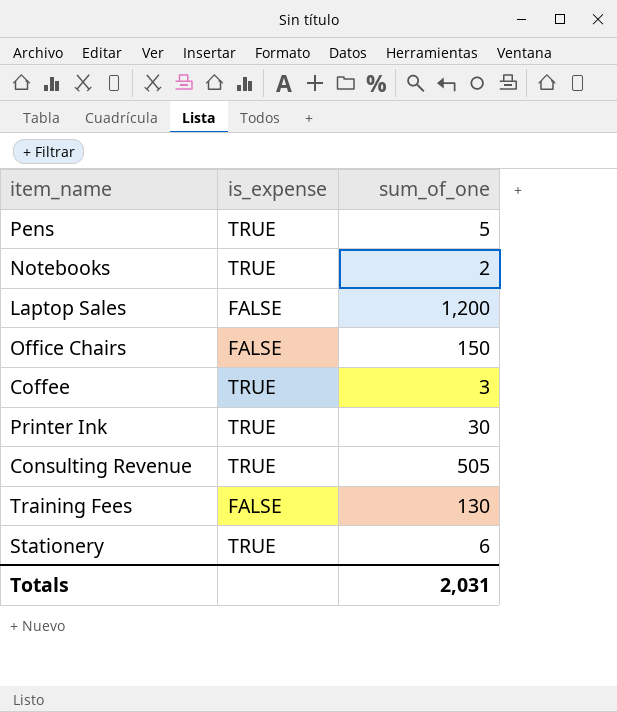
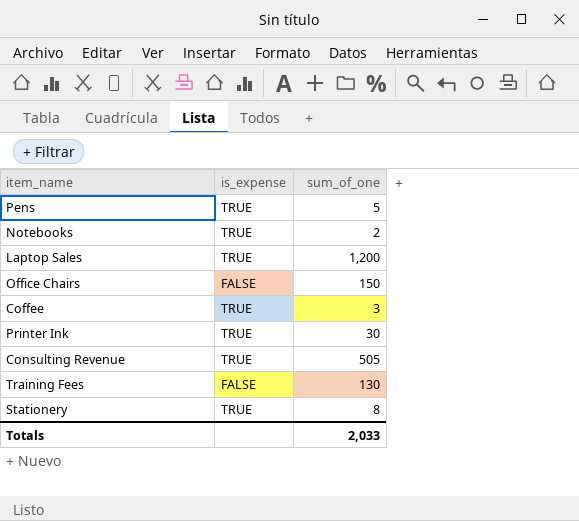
Laptop Sales | is_expense: FALSE -> TRUE
Stationery | sum_of_one: 6 -> 8
Totals | sum_of_one: 2,031 -> 2,033

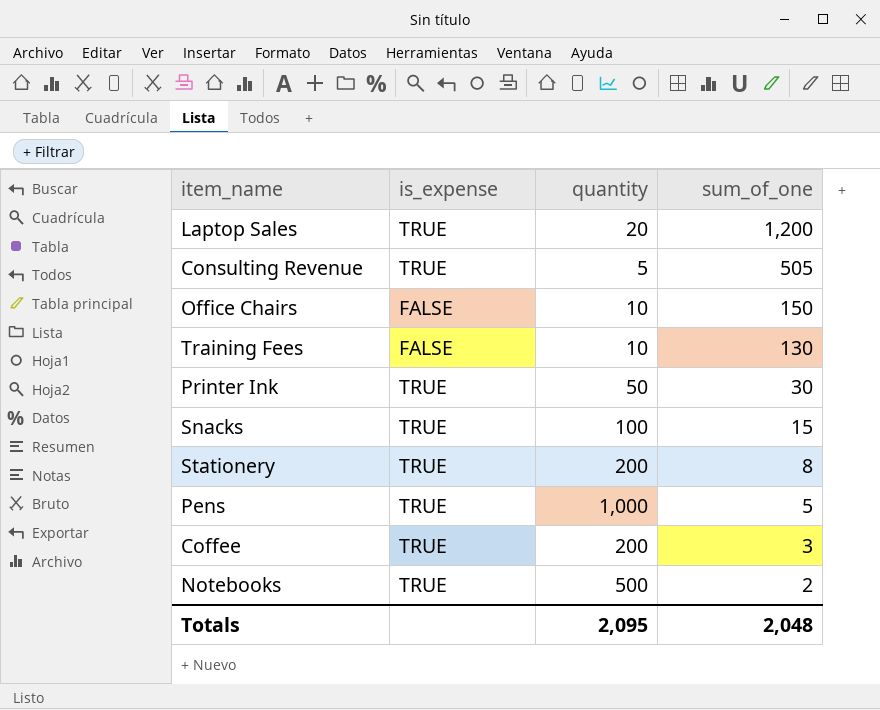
row order: none -> sum_of_one descending
column quantity | position: none -> 3
row Snacks: none -> TRUE | 100 | 15
Totals | sum_of_one: 2,033 -> 2,048

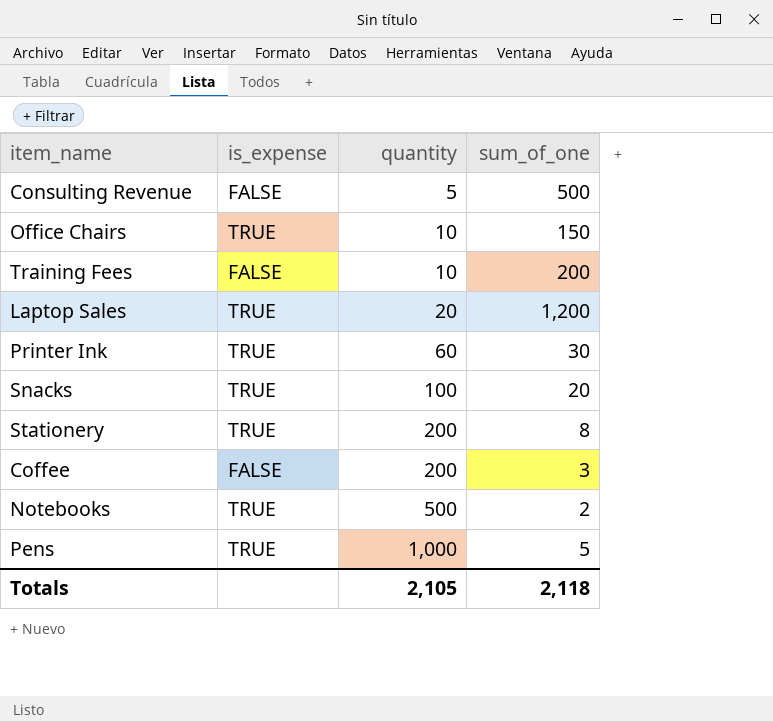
row order: sum_of_one descending -> quantity ascending
Consulting Revenue | is_expense: TRUE -> FALSE
Consulting Revenue | sum_of_one: 505 -> 500
Office Chairs | is_expense: FALSE -> TRUE
Training Fees | sum_of_one: 130 -> 200
Printer Ink | quantity: 50 -> 60
Snacks | sum_of_one: 15 -> 20
Coffee | is_expense: TRUE -> FALSE
Totals | quantity: 2,095 -> 2,105
Totals | sum_of_one: 2,048 -> 2,118

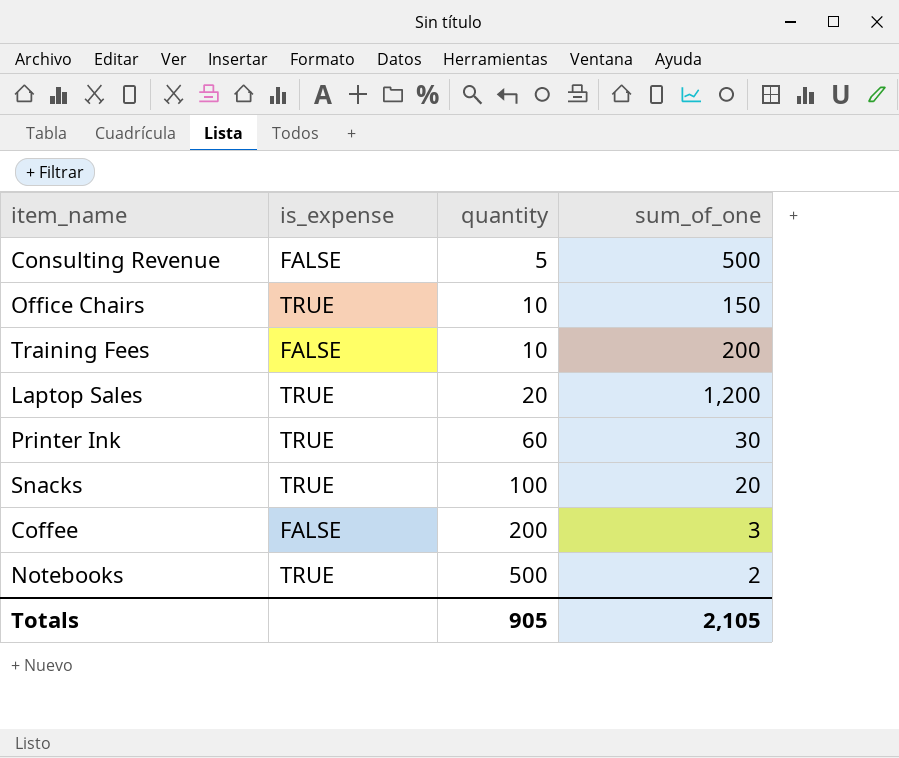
row Stationery: TRUE | 200 | 8 -> none
row Pens: TRUE | 1,000 | 5 -> none
Totals | quantity: 2,105 -> 905
Totals | sum_of_one: 2,118 -> 2,105

